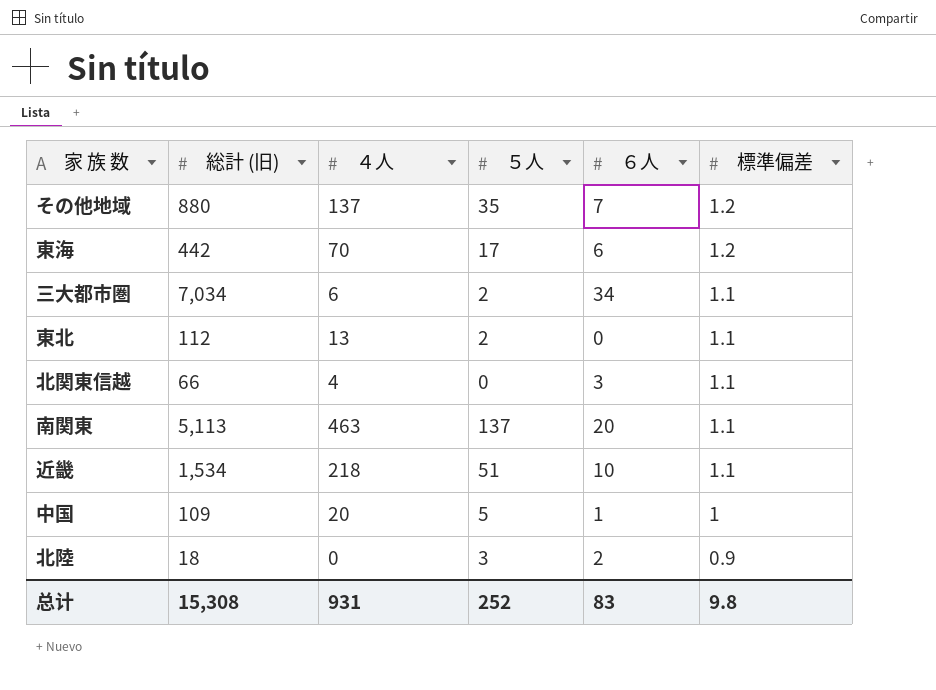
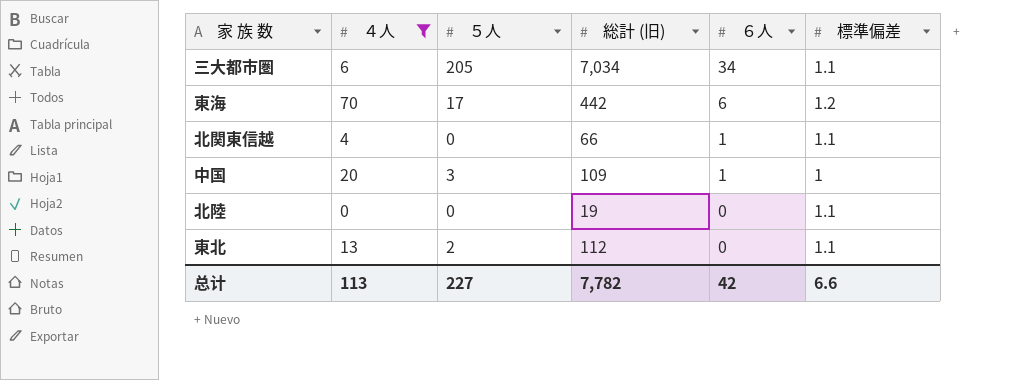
filter: none -> ４人 <= 70
row order: 標準偏差 descending -> ６人 descending
column 総計 (旧) | position: 2 -> 4
三大都市圏 | ５人: 2 -> 205
北関東信越 | ６人: 3 -> 1
中国 | ５人: 5 -> 3
北陸 | ５人: 3 -> 0
北陸 | 総計 (旧): 18 -> 19
北陸 | ６人: 2 -> 0
北陸 | 標準偏差: 0.9 -> 1.1
总计 | ４人: 931 -> 113
总计 | ５人: 252 -> 227
总计 | 総計 (旧): 15,308 -> 7,782
总计 | ６人: 83 -> 42
总计 | 標準偏差: 9.8 -> 6.6

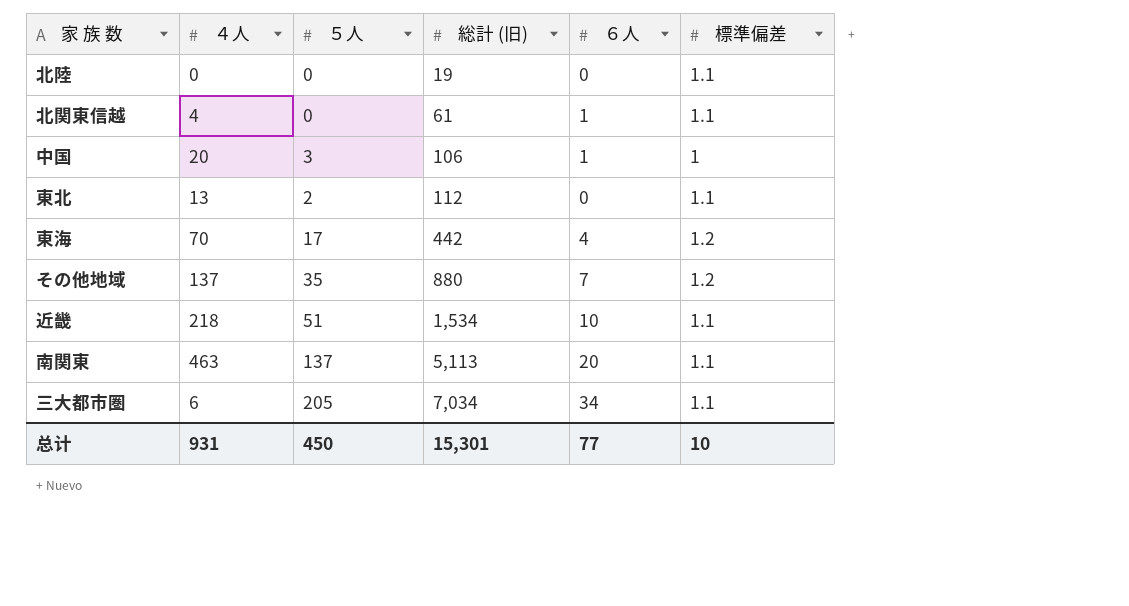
filter: ４人 <= 70 -> none
row order: ６人 descending -> 総計 (旧) ascending
北関東信越 | 総計 (旧): 66 -> 61
中国 | 総計 (旧): 109 -> 106
東海 | ６人: 6 -> 4
总计 | ４人: 113 -> 931
总计 | ５人: 227 -> 450
总计 | 総計 (旧): 7,782 -> 15,301
总计 | ６人: 42 -> 77
总计 | 標準偏差: 6.6 -> 10

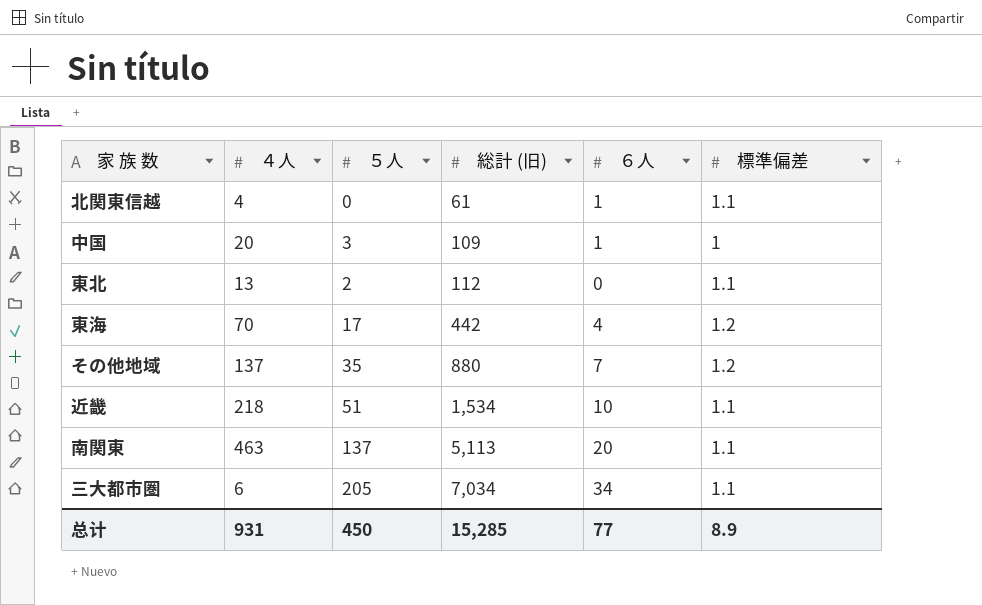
row 北陸: 0 | 0 | 19 | 0 | 1.1 -> none
中国 | 総計 (旧): 106 -> 109
总计 | 総計 (旧): 15,301 -> 15,285
总计 | 標準偏差: 10 -> 8.9

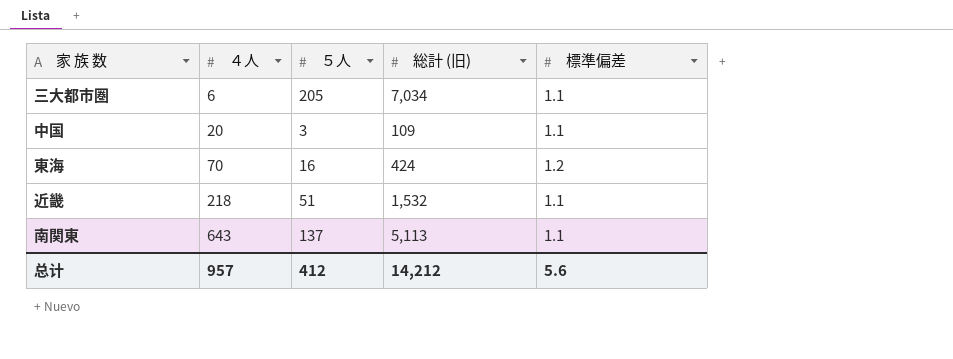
row order: 総計 (旧) ascending -> ４人 ascending
column ６人 | position: 5 -> none
row 北関東信越: 4 | 0 | 61 | 1 | 1.1 -> none
row 東北: 13 | 2 | 112 | 0 | 1.1 -> none
row その他地域: 137 | 35 | 880 | 7 | 1.2 -> none
中国 | 標準偏差: 1 -> 1.1
東海 | ５人: 17 -> 16
東海 | 総計 (旧): 442 -> 424
近畿 | 総計 (旧): 1,534 -> 1,532
南関東 | ４人: 463 -> 643
总计 | ４人: 931 -> 957
总计 | ５人: 450 -> 412
总计 | 総計 (旧): 15,285 -> 14,212
总计 | 標準偏差: 8.9 -> 5.6

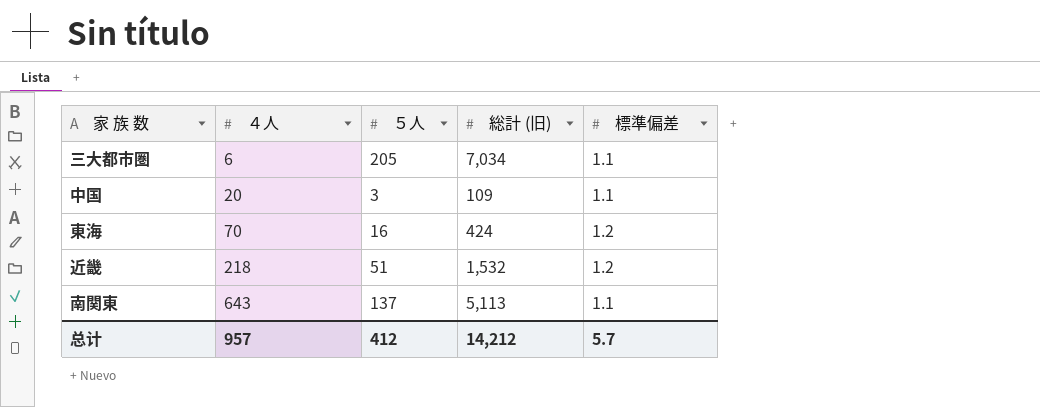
近畿 | 標準偏差: 1.1 -> 1.2
总计 | 標準偏差: 5.6 -> 5.7

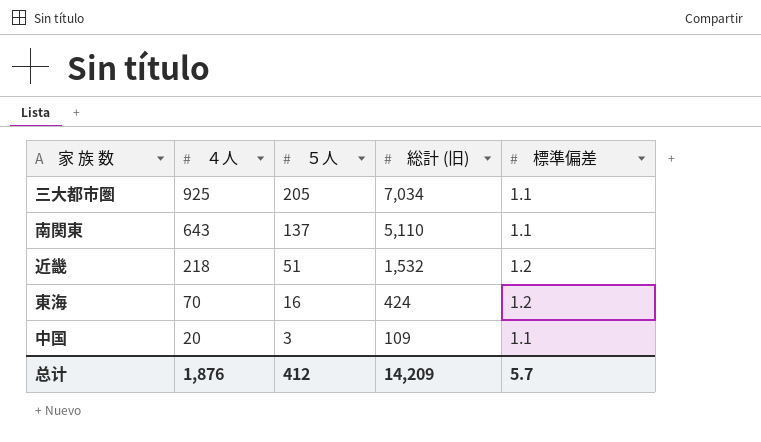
row order: ４人 ascending -> ４人 descending
三大都市圏 | ４人: 6 -> 925
南関東 | 総計 (旧): 5,113 -> 5,110
总计 | ４人: 957 -> 1,876
总计 | 総計 (旧): 14,212 -> 14,209

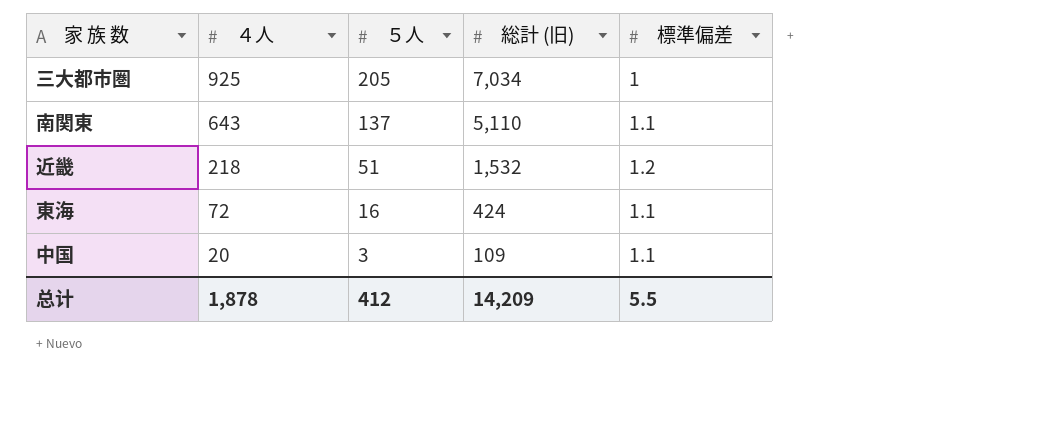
三大都市圏 | 標準偏差: 1.1 -> 1
東海 | ４人: 70 -> 72
東海 | 標準偏差: 1.2 -> 1.1
总计 | ４人: 1,876 -> 1,878
总计 | 標準偏差: 5.7 -> 5.5

